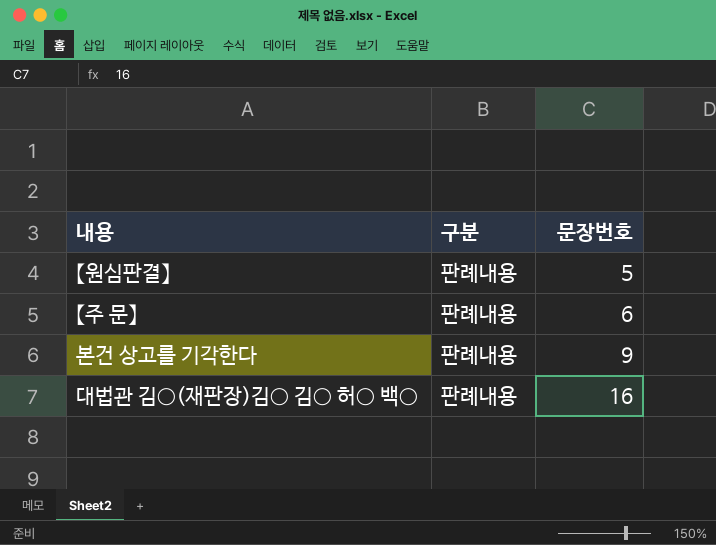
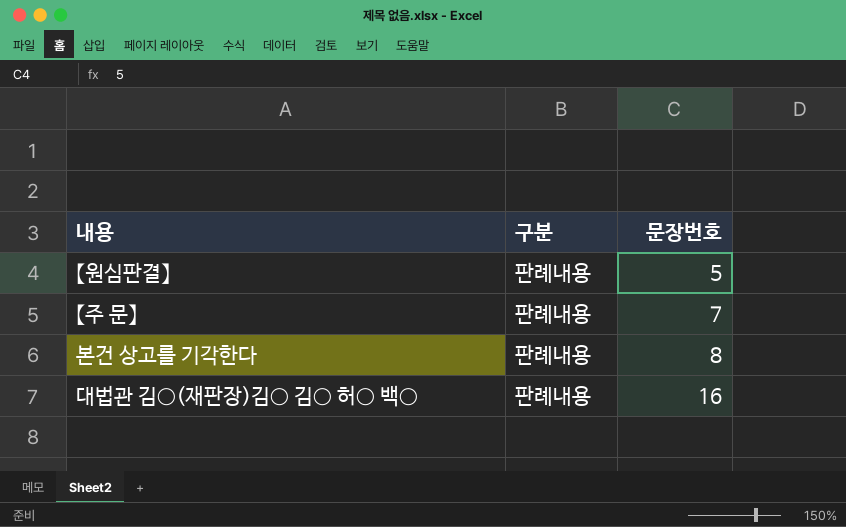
【주 문】 | 문장번호: 6 -> 7
본건 상고를 기각한다 | 문장번호: 9 -> 8

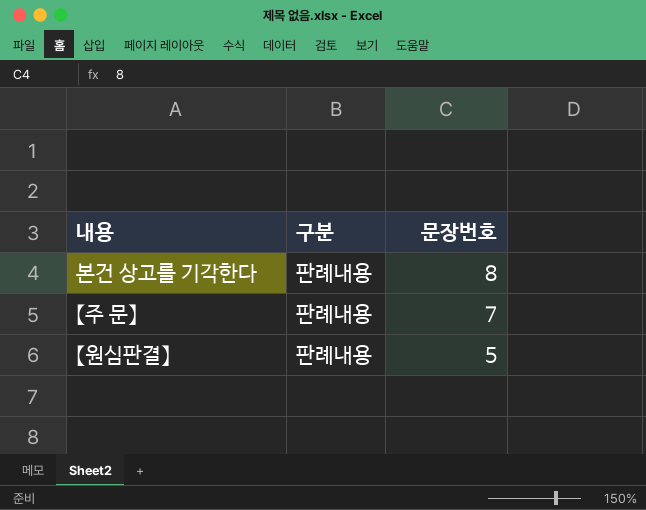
row order: 문장번호 ascending -> 문장번호 descending
row 대법관 김○(재판장)김○ 김○ 허○ 백○: 판례내용 | 16 -> none

